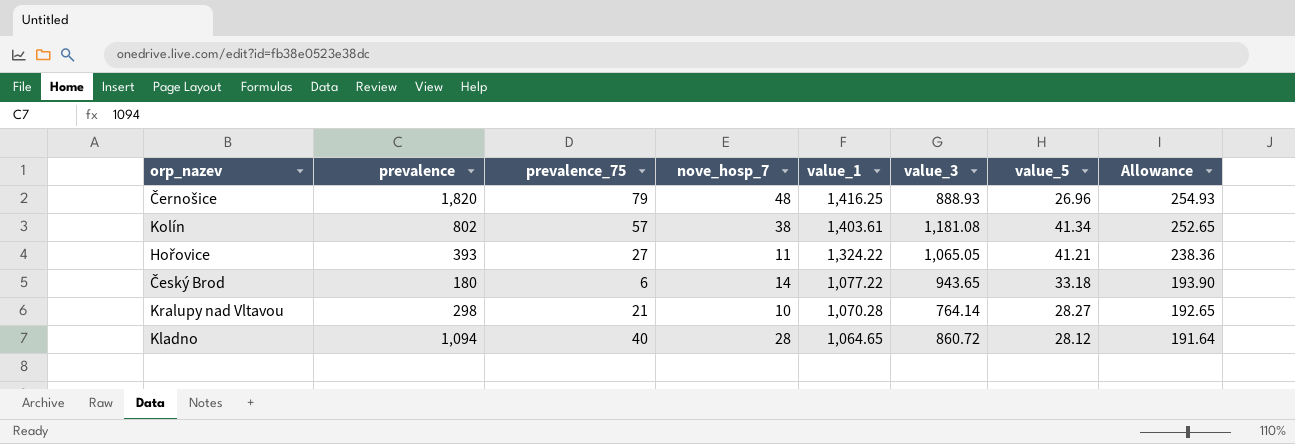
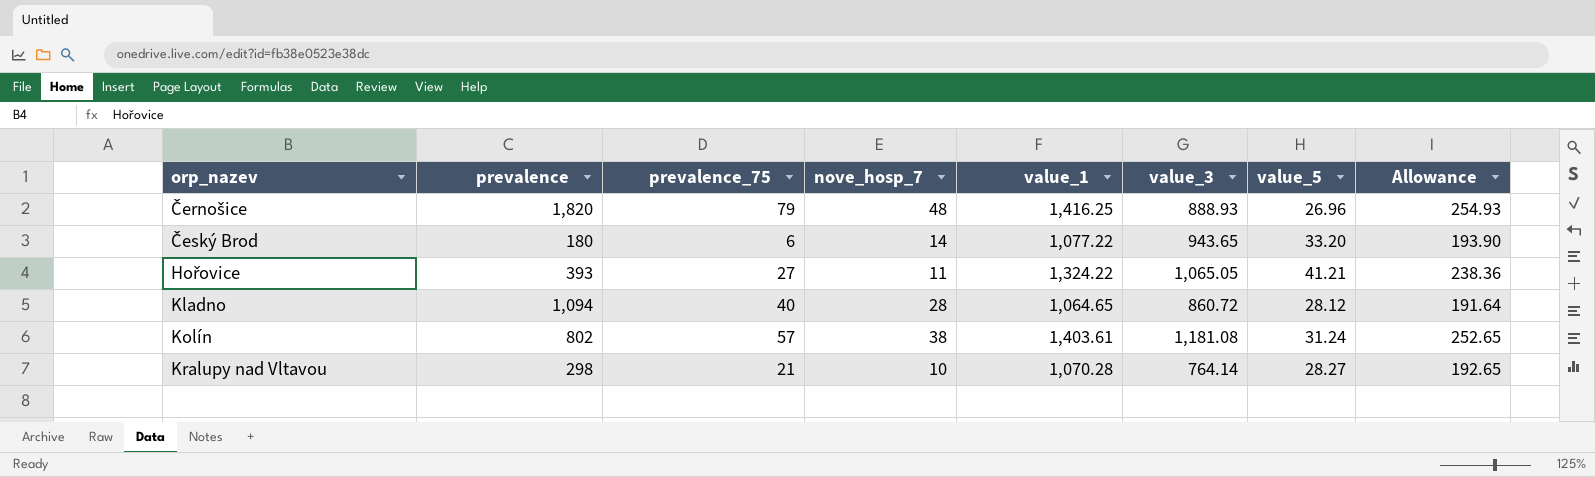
row order: value_1 descending -> orp_nazev ascending
Český Brod | value_5: 33.18 -> 33.20
Kolín | value_5: 41.34 -> 31.24

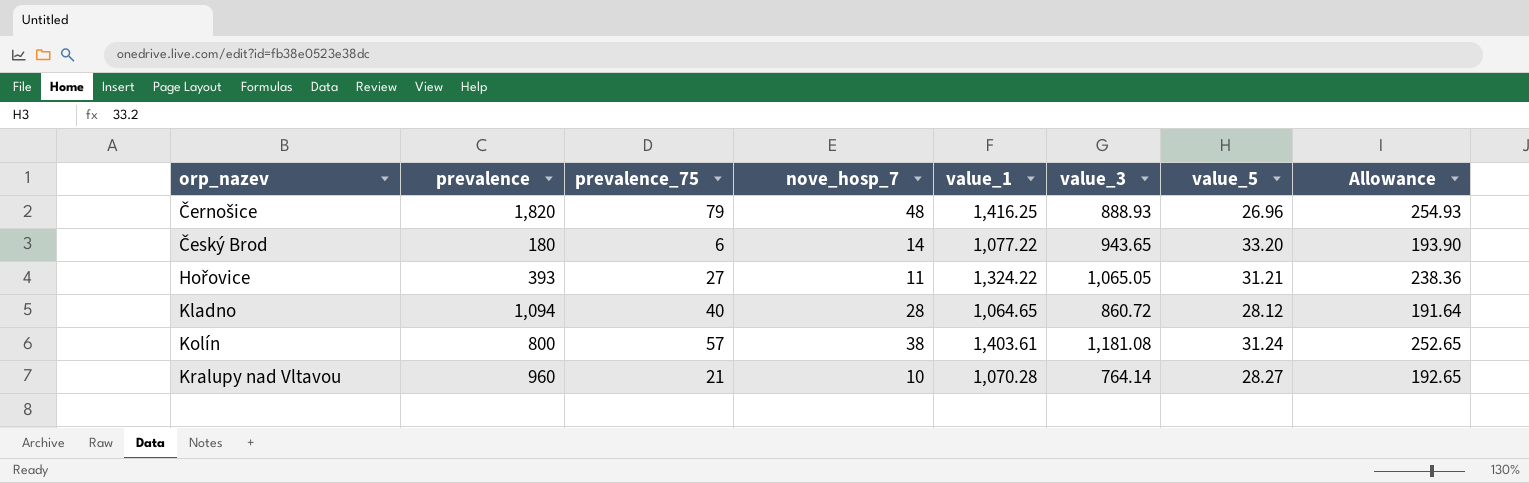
Hořovice | value_5: 41.21 -> 31.21
Kolín | prevalence: 802 -> 800
Kralupy nad Vltavou | prevalence: 298 -> 960

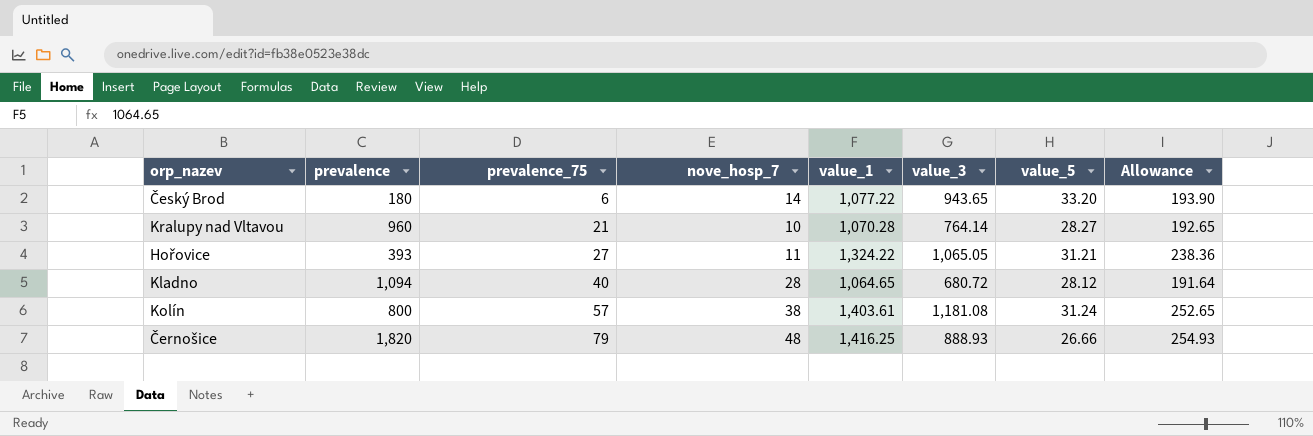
row order: orp_nazev ascending -> prevalence_75 ascending
Kladno | value_3: 860.72 -> 680.72
Černošice | value_5: 26.96 -> 26.66

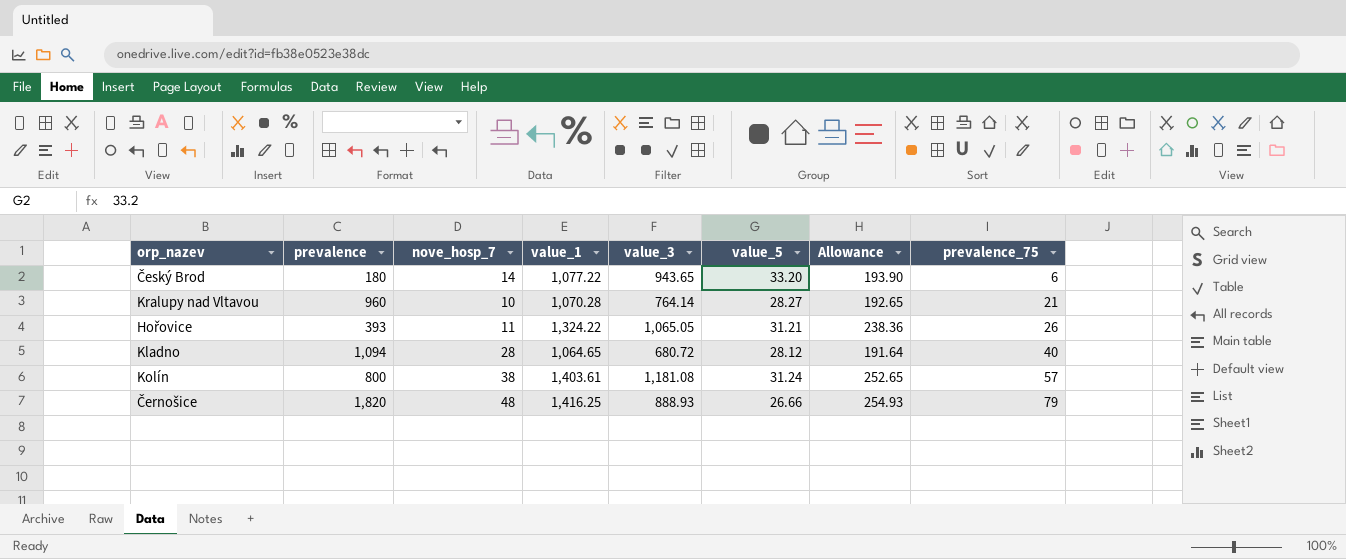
column prevalence_75 | position: 3 -> 8
Hořovice | prevalence_75: 27 -> 26

